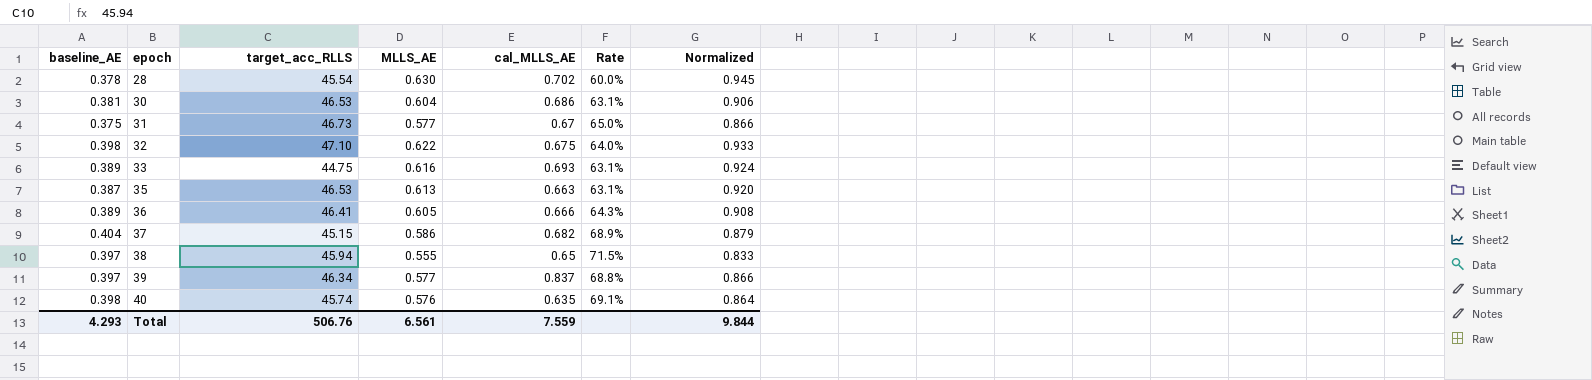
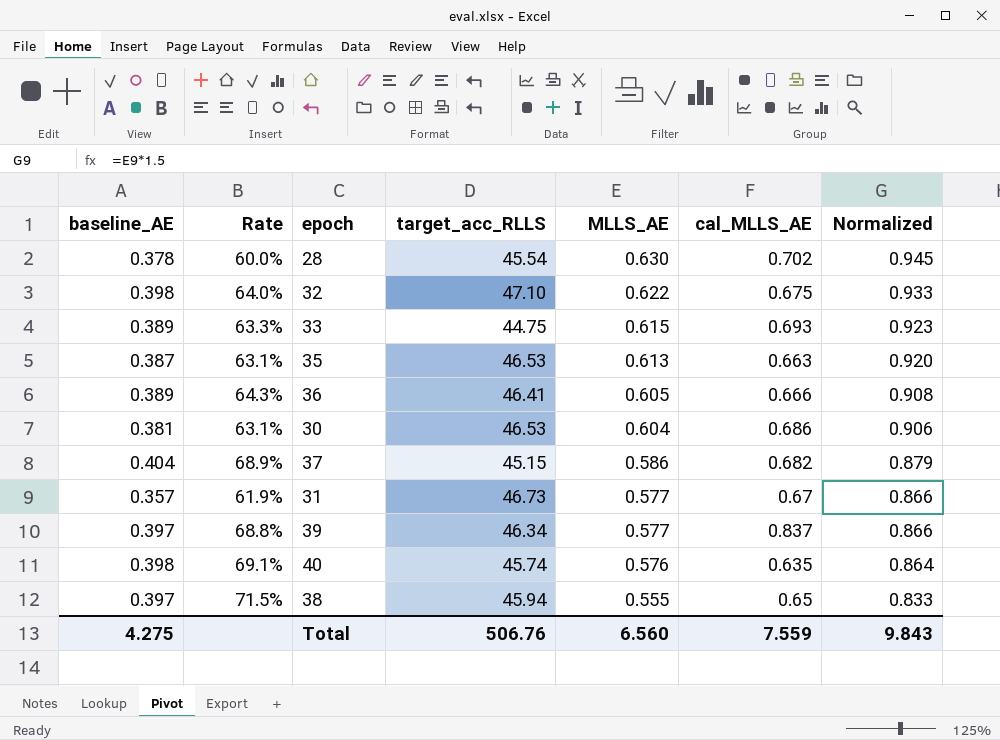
row order: epoch ascending -> MLLS_AE descending
column Rate | position: 6 -> 2
33 | Rate: 63.1% -> 63.3%
33 | MLLS_AE: 0.616 -> 0.615
33 | Normalized: 0.924 -> 0.923
31 | baseline_AE: 0.375 -> 0.357
31 | Rate: 65.0% -> 61.9%
Total | baseline_AE: 4.293 -> 4.275
Total | MLLS_AE: 6.561 -> 6.560
Total | Normalized: 9.844 -> 9.843

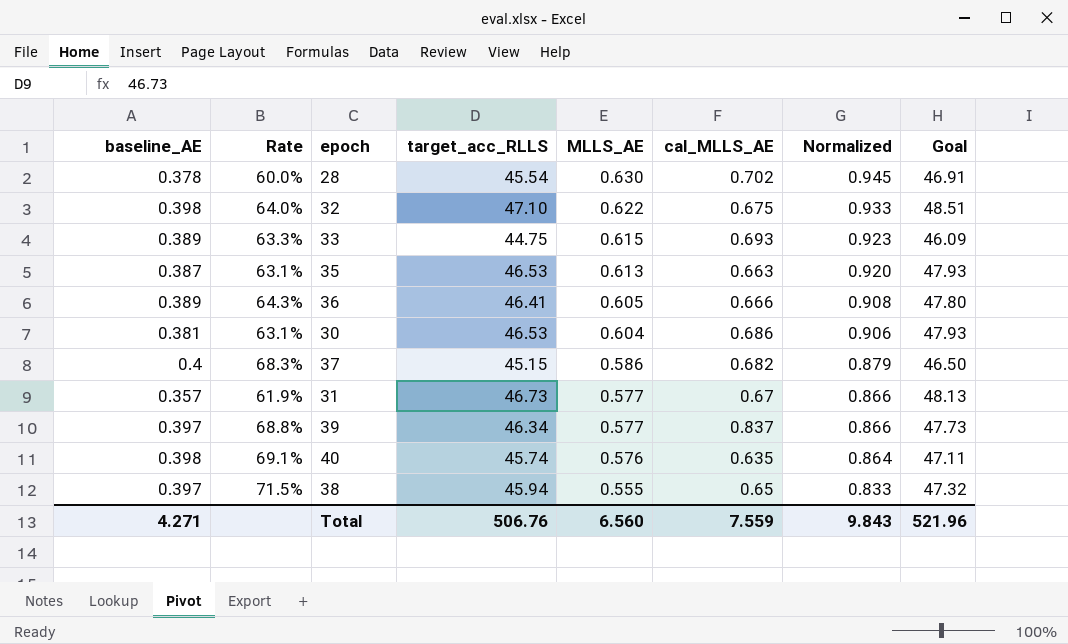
column Goal | formula: none -> [target_acc_RLLS] * 1.03
37 | baseline_AE: 0.404 -> 0.4
37 | Rate: 68.9% -> 68.3%
Total | baseline_AE: 4.275 -> 4.271

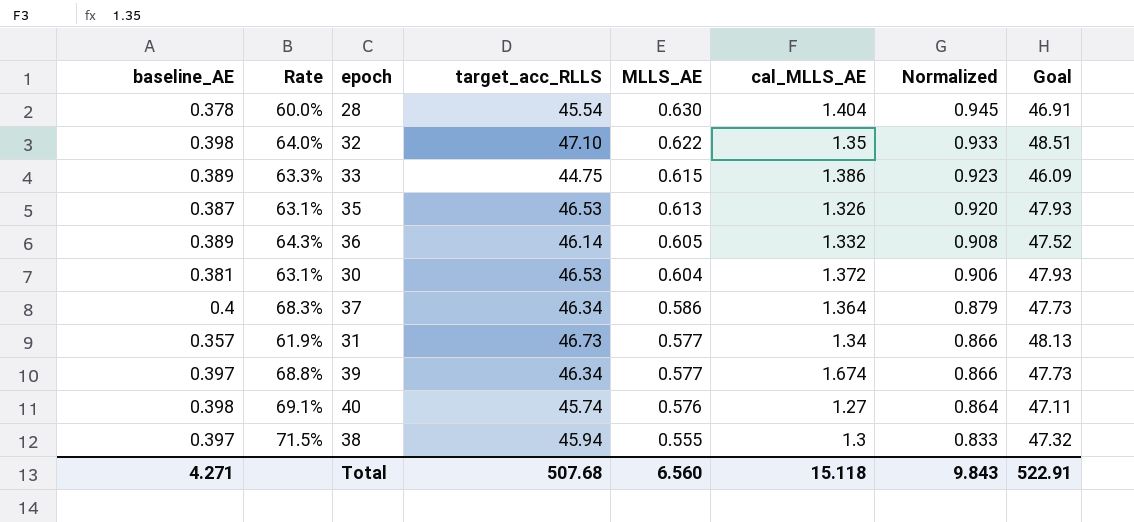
28 | cal_MLLS_AE: 0.702 -> 1.404
32 | cal_MLLS_AE: 0.675 -> 1.35
33 | cal_MLLS_AE: 0.693 -> 1.386
35 | cal_MLLS_AE: 0.663 -> 1.326
36 | target_acc_RLLS: 46.41 -> 46.14
36 | cal_MLLS_AE: 0.666 -> 1.332
36 | Goal: 47.80 -> 47.52
30 | cal_MLLS_AE: 0.686 -> 1.372
37 | target_acc_RLLS: 45.15 -> 46.34
37 | cal_MLLS_AE: 0.682 -> 1.364
37 | Goal: 46.50 -> 47.73
31 | cal_MLLS_AE: 0.67 -> 1.34
39 | cal_MLLS_AE: 0.837 -> 1.674
40 | cal_MLLS_AE: 0.635 -> 1.27
38 | cal_MLLS_AE: 0.65 -> 1.3
Total | target_acc_RLLS: 506.76 -> 507.68
Total | cal_MLLS_AE: 7.559 -> 15.118
Total | Goal: 521.96 -> 522.91

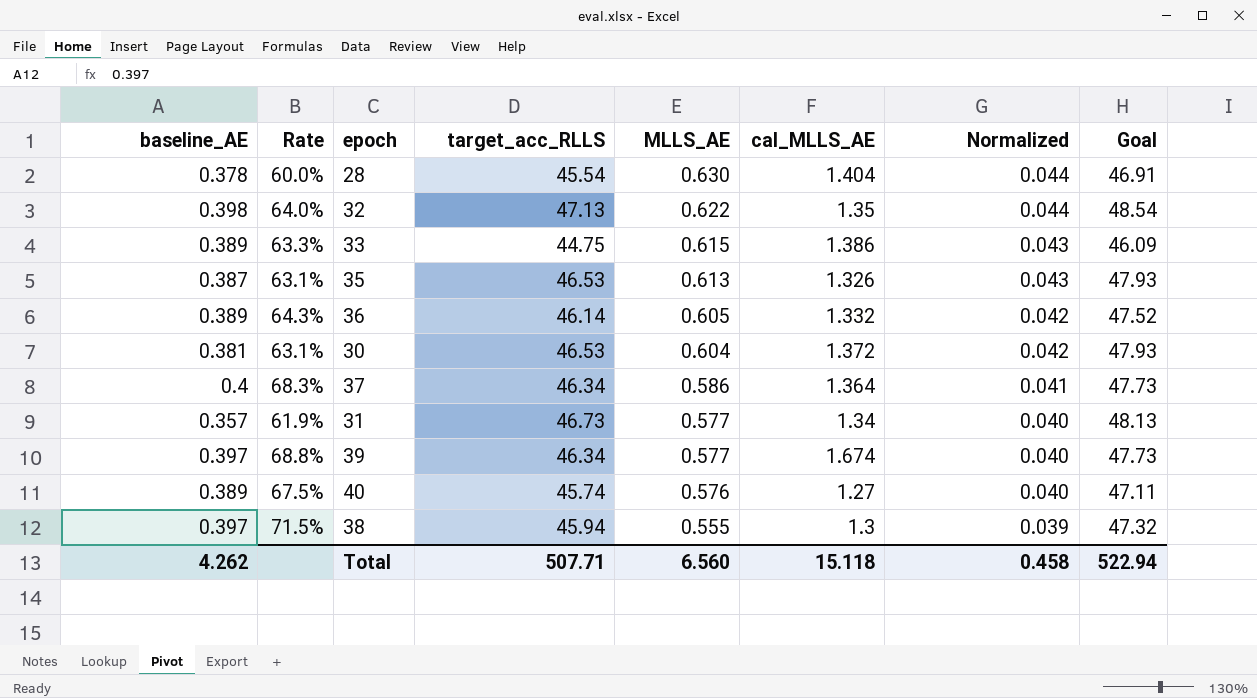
column Normalized | formula: [MLLS_AE] * 1.5 -> [MLLS_AE] * 0.07
32 | target_acc_RLLS: 47.10 -> 47.13
32 | Goal: 48.51 -> 48.54
40 | baseline_AE: 0.398 -> 0.389
40 | Rate: 69.1% -> 67.5%
Total | baseline_AE: 4.271 -> 4.262
Total | target_acc_RLLS: 507.68 -> 507.71
Total | Normalized: 9.843 -> 0.458
Total | Goal: 522.91 -> 522.94

